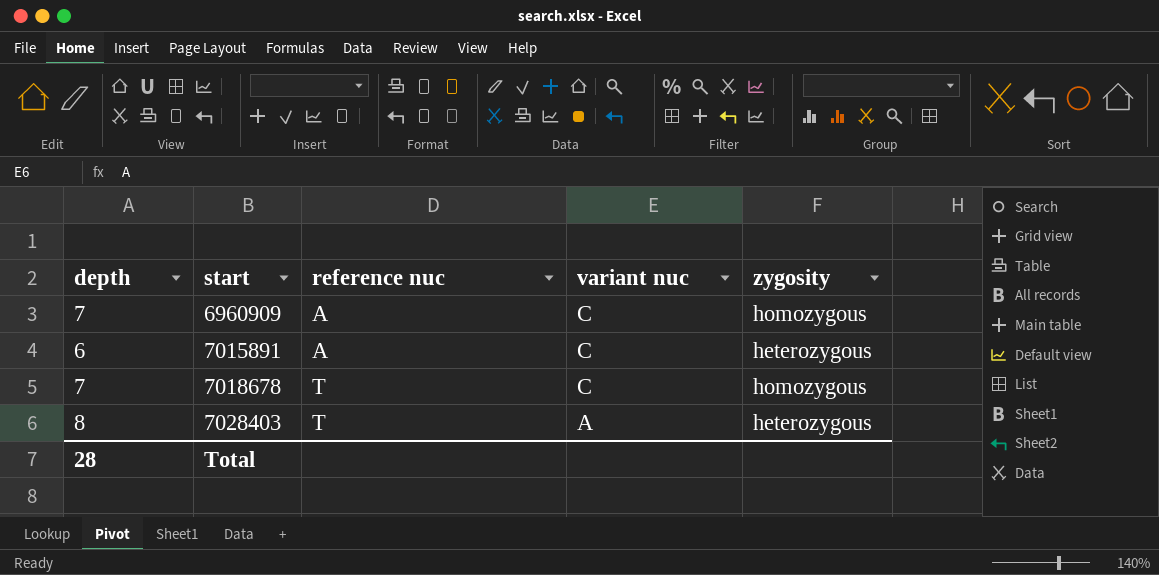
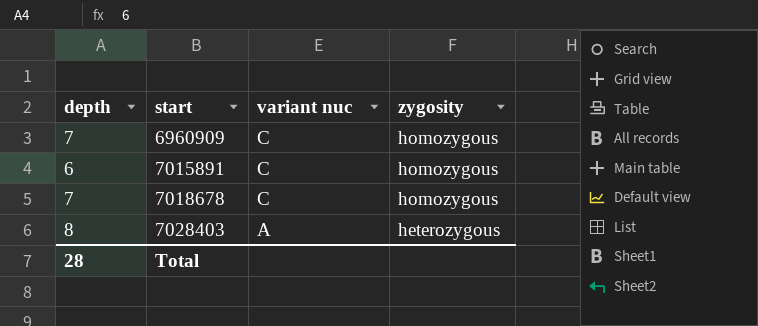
column reference nuc | position: 3 -> none
7015891 | zygosity: heterozygous -> homozygous

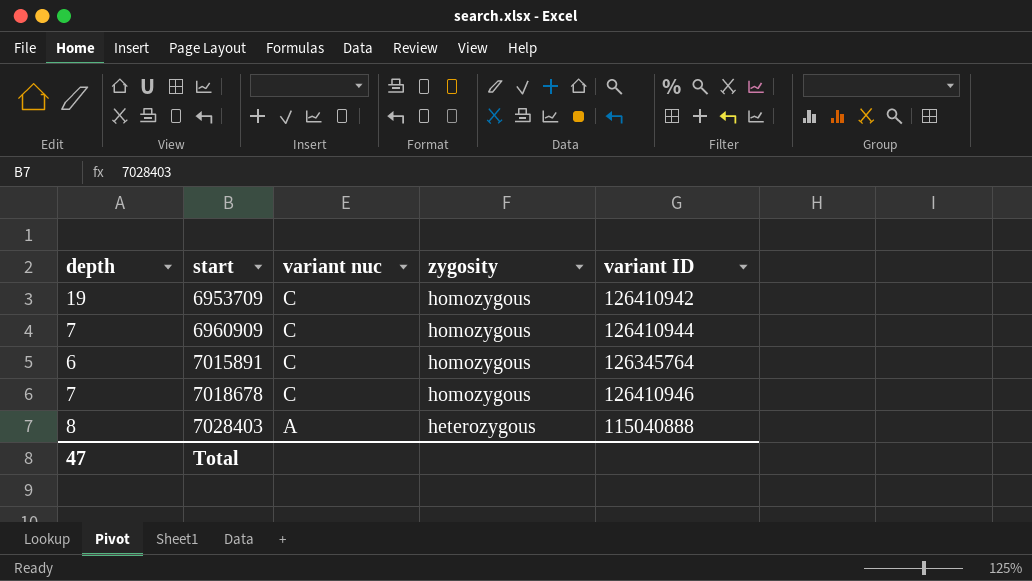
column variant ID | position: none -> 5
row 6953709: none -> 19 | C | homozygous | 126410942
Total | depth: 28 -> 47

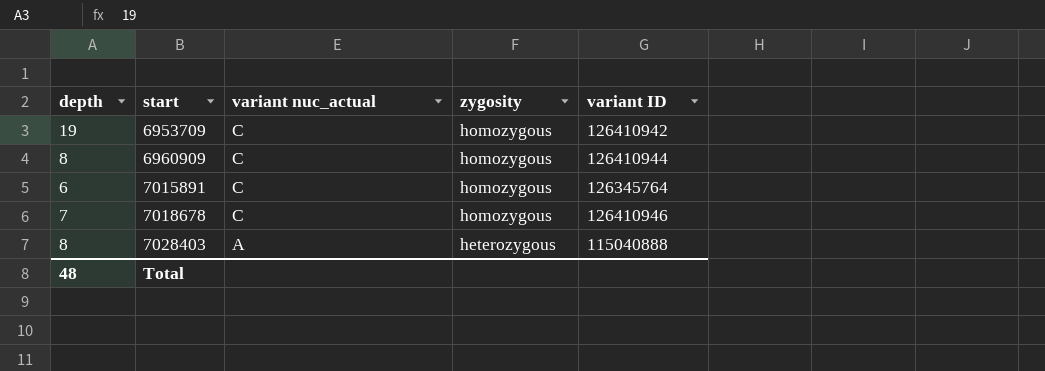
column name: variant nuc -> variant nuc_actual
6960909 | depth: 7 -> 8
Total | depth: 47 -> 48

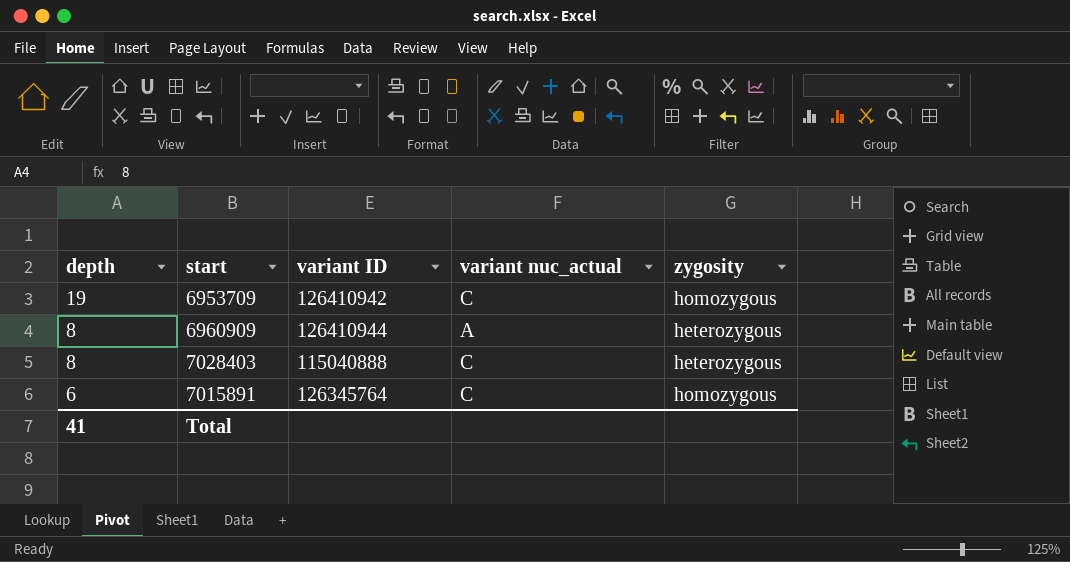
row order: start ascending -> depth descending
column variant ID | position: 5 -> 3
row 7018678: 7 | C | homozygous | 126410946 -> none
6960909 | variant nuc_actual: C -> A
6960909 | zygosity: homozygous -> heterozygous
7028403 | variant nuc_actual: A -> C
Total | depth: 48 -> 41

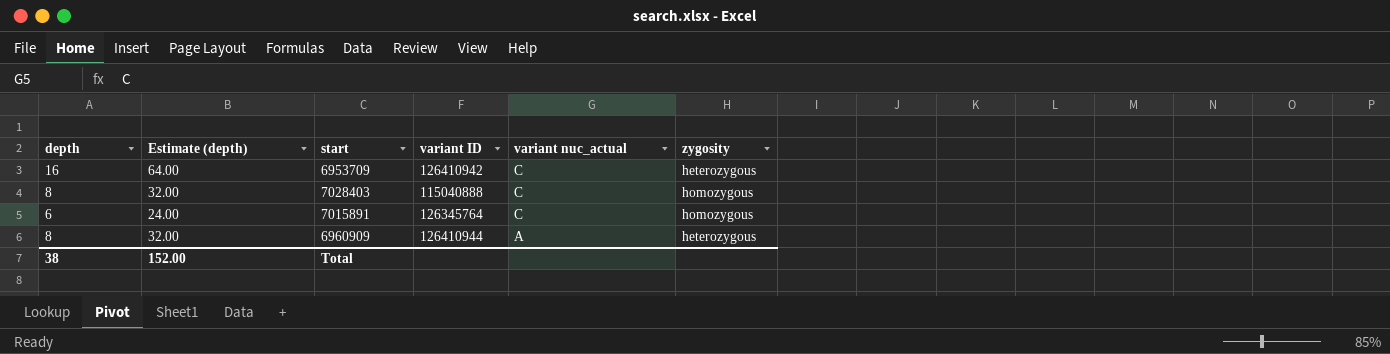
row order: depth descending -> variant nuc_actual descending
column Estimate (depth) | formula: none -> [depth] * 4
6953709 | depth: 19 -> 16
6953709 | zygosity: homozygous -> heterozygous
7028403 | zygosity: heterozygous -> homozygous
Total | depth: 41 -> 38

